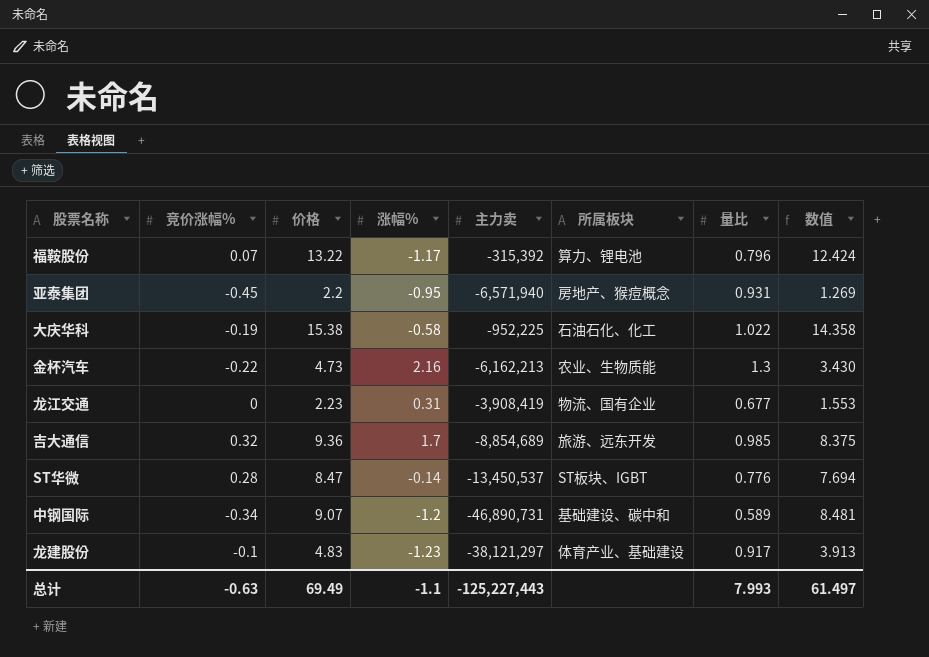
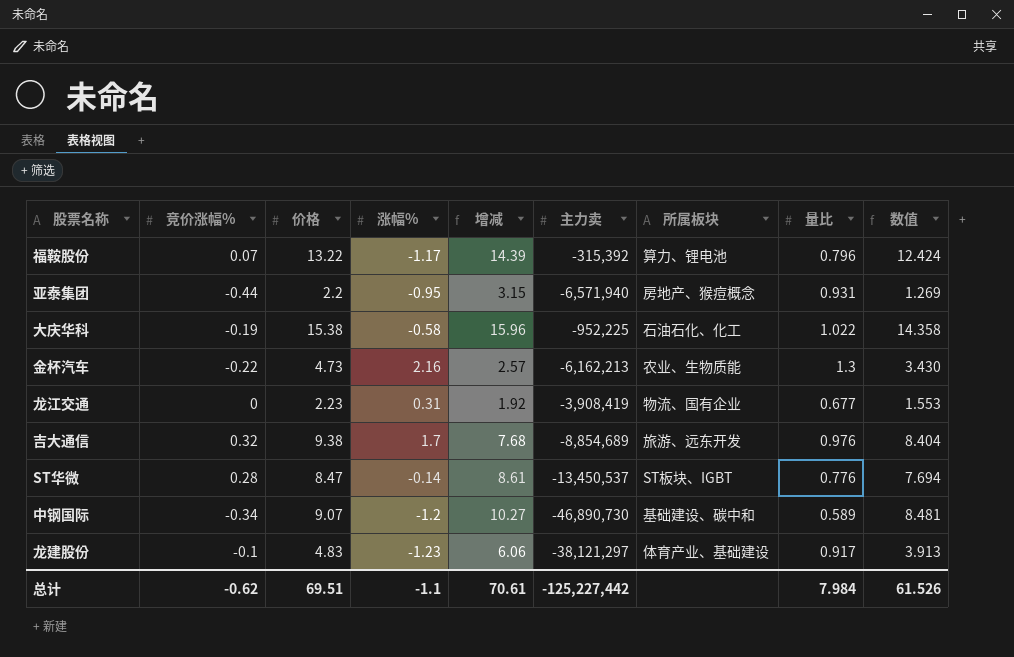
column 增减 | formula: none -> [价格] - [涨幅%]
亚泰集团 | 竞价涨幅%: -0.45 -> -0.44
吉大通信 | 价格: 9.36 -> 9.38
吉大通信 | 量比: 0.985 -> 0.976
吉大通信 | 数值: 8.375 -> 8.404
中钢国际 | 主力卖: -46,890,731 -> -46,890,730
总计 | 竞价涨幅%: -0.63 -> -0.62
总计 | 价格: 69.49 -> 69.51
总计 | 主力卖: -125,227,443 -> -125,227,442
总计 | 量比: 7.993 -> 7.984
总计 | 数值: 61.497 -> 61.526

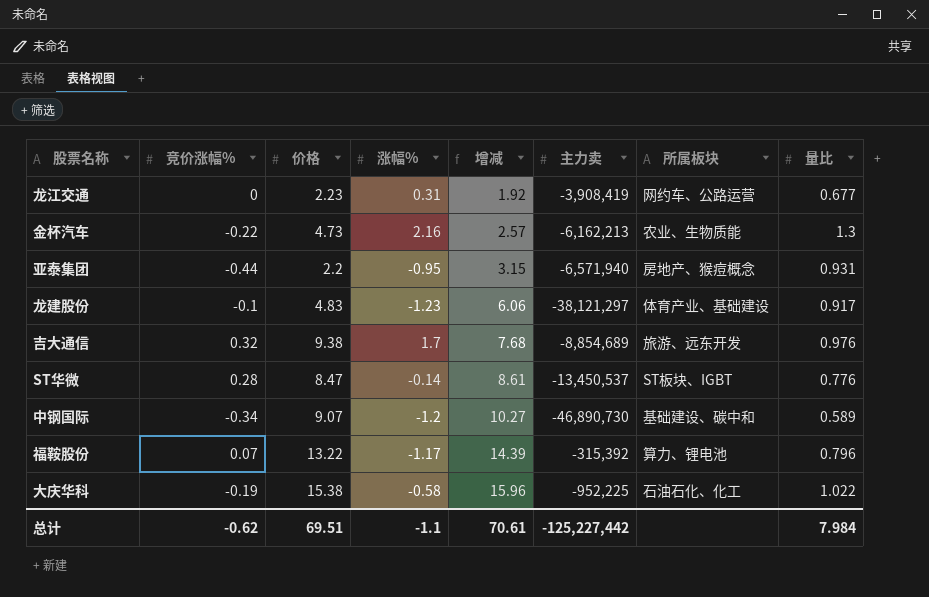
row order: none -> 增减 ascending
column 数值 | formula: [价格] - [量比] -> none
龙江交通 | 所属板块: 物流、国有企业 -> 网约车、公路运营

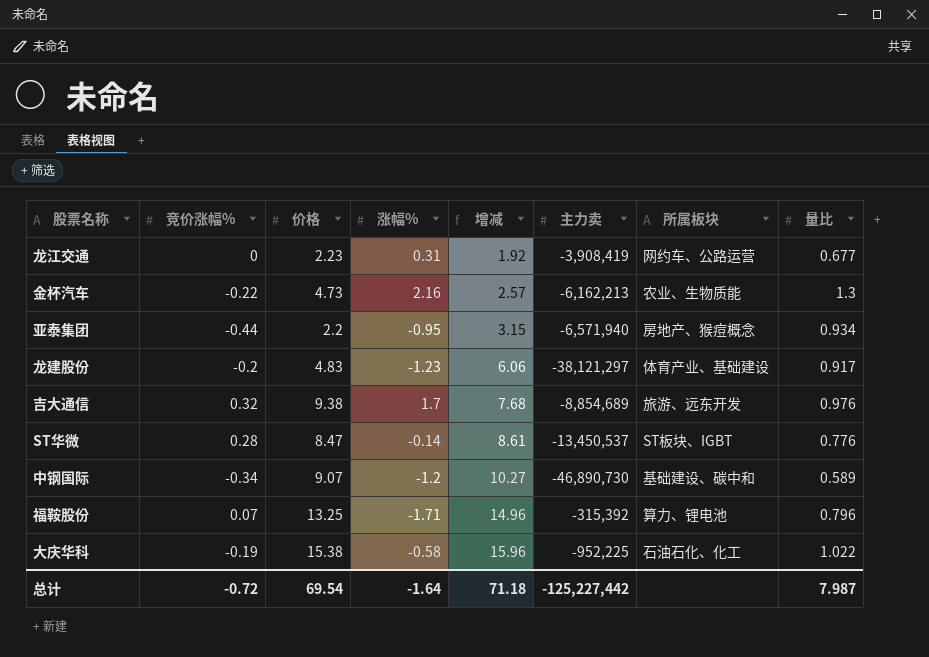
亚泰集团 | 量比: 0.931 -> 0.934
龙建股份 | 竞价涨幅%: -0.1 -> -0.2
福鞍股份 | 价格: 13.22 -> 13.25
福鞍股份 | 涨幅%: -1.17 -> -1.71
福鞍股份 | 增减: 14.39 -> 14.96
总计 | 竞价涨幅%: -0.62 -> -0.72
总计 | 价格: 69.51 -> 69.54
总计 | 涨幅%: -1.1 -> -1.64
总计 | 增减: 70.61 -> 71.18
总计 | 量比: 7.984 -> 7.987

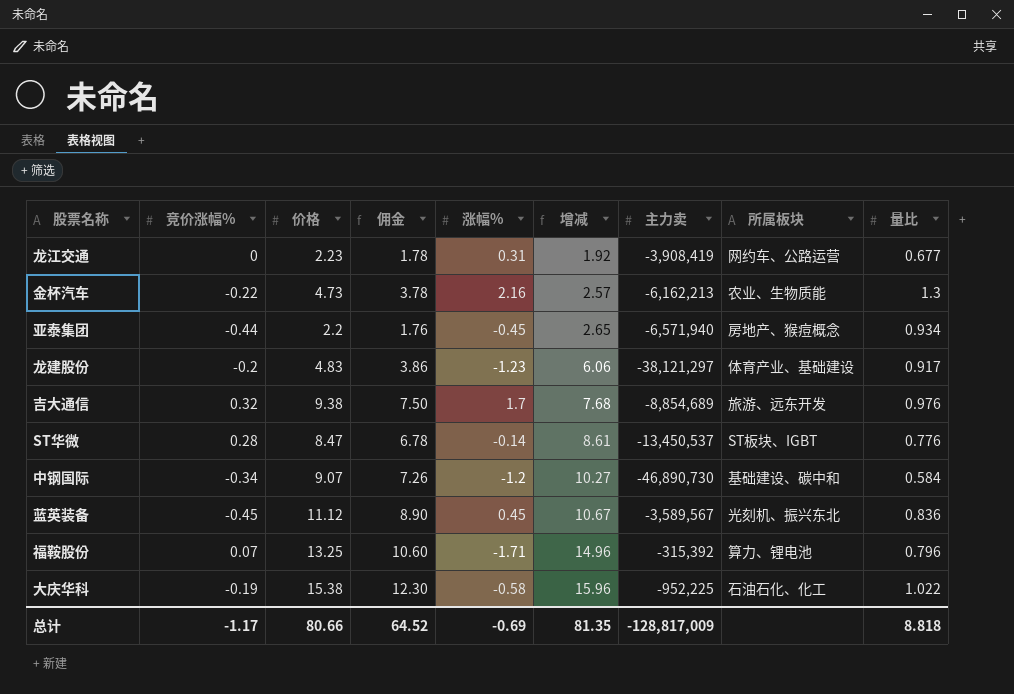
column 佣金 | formula: none -> [价格] * 0.8
亚泰集团 | 涨幅%: -0.95 -> -0.45
亚泰集团 | 增减: 3.15 -> 2.65
中钢国际 | 量比: 0.589 -> 0.584
row 蓝英装备: none -> -0.45 | 11.12 | 8.90 | 0.45 | 10.67 | -3,589,567 | 光刻机、振兴东北 | 0.836
总计 | 竞价涨幅%: -0.72 -> -1.17
总计 | 价格: 69.54 -> 80.66
总计 | 涨幅%: -1.64 -> -0.69
总计 | 增减: 71.18 -> 81.35
总计 | 主力卖: -125,227,442 -> -128,817,009
总计 | 量比: 7.987 -> 8.818

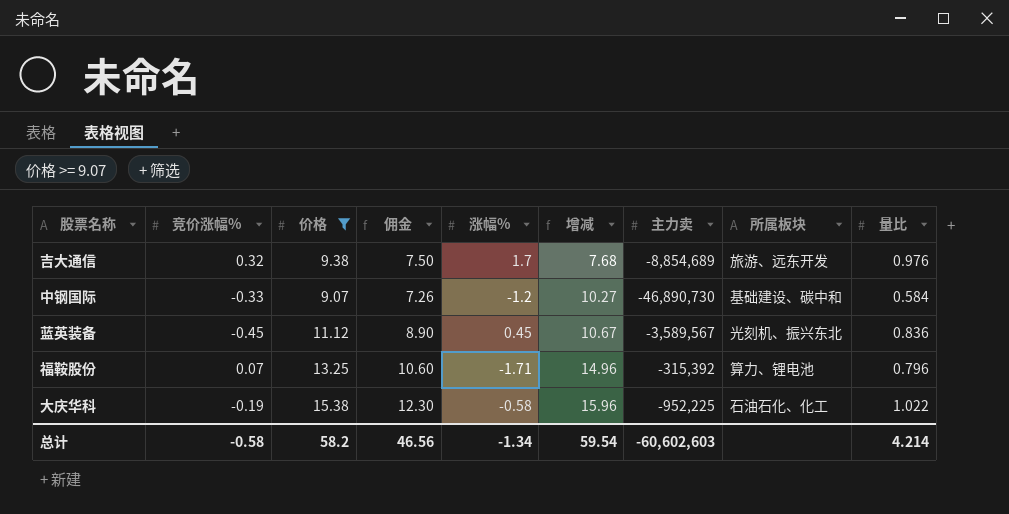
filter: none -> 价格 >= 9.07
中钢国际 | 竞价涨幅%: -0.34 -> -0.33
总计 | 竞价涨幅%: -1.17 -> -0.58
总计 | 价格: 80.66 -> 58.2
总计 | 佣金: 64.52 -> 46.56
总计 | 涨幅%: -0.69 -> -1.34
总计 | 增减: 81.35 -> 59.54
总计 | 主力卖: -128,817,009 -> -60,602,603
总计 | 量比: 8.818 -> 4.214

